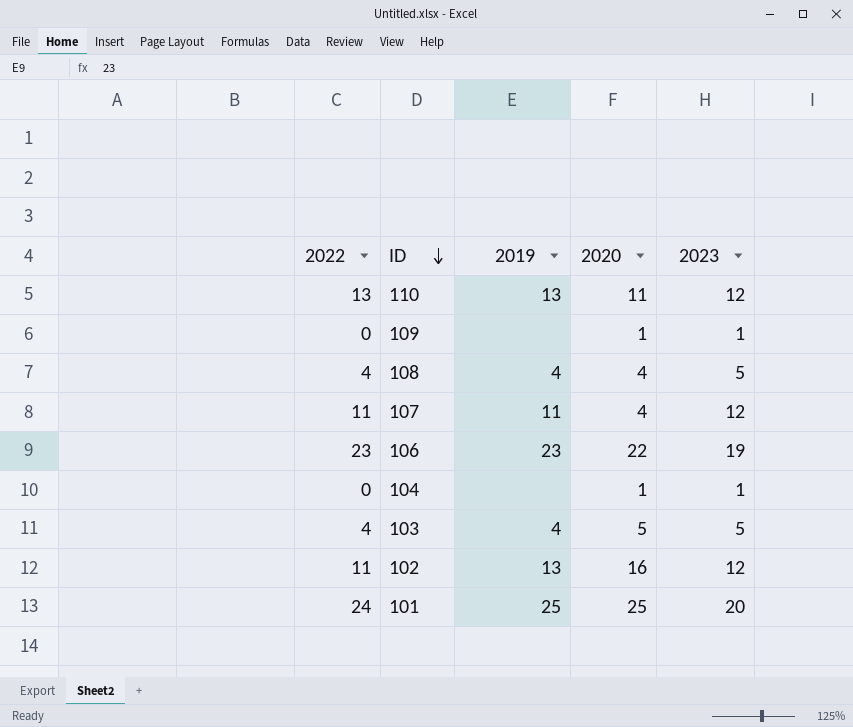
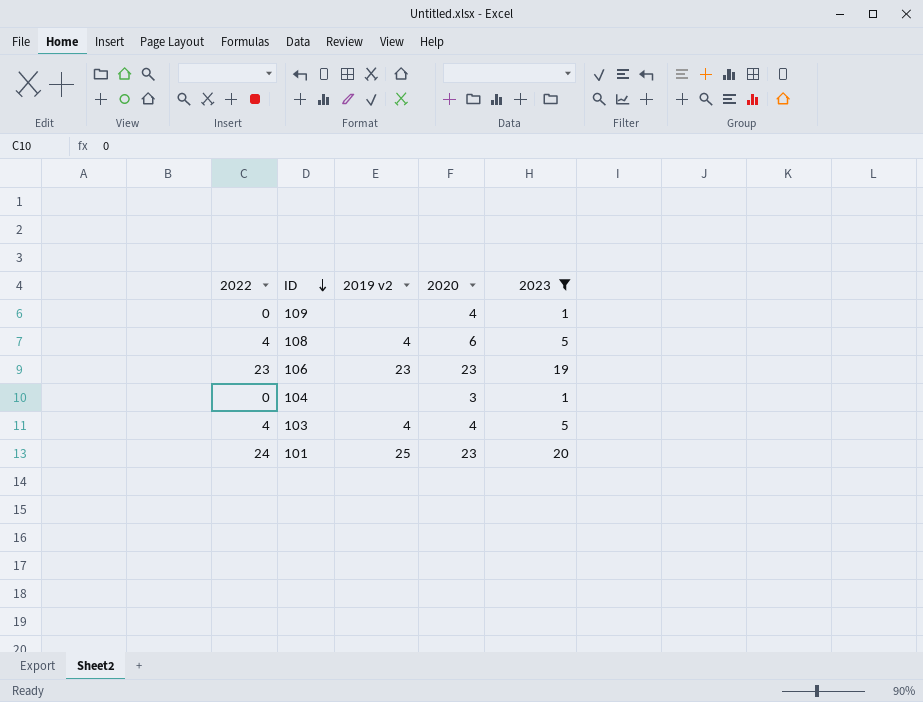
filter: none -> 2023 != 12
column name: 2019 -> 2019 v2
109 | 2020: 1 -> 4
108 | 2020: 4 -> 6
106 | 2020: 22 -> 23
104 | 2020: 1 -> 3
103 | 2020: 5 -> 4
101 | 2020: 25 -> 23

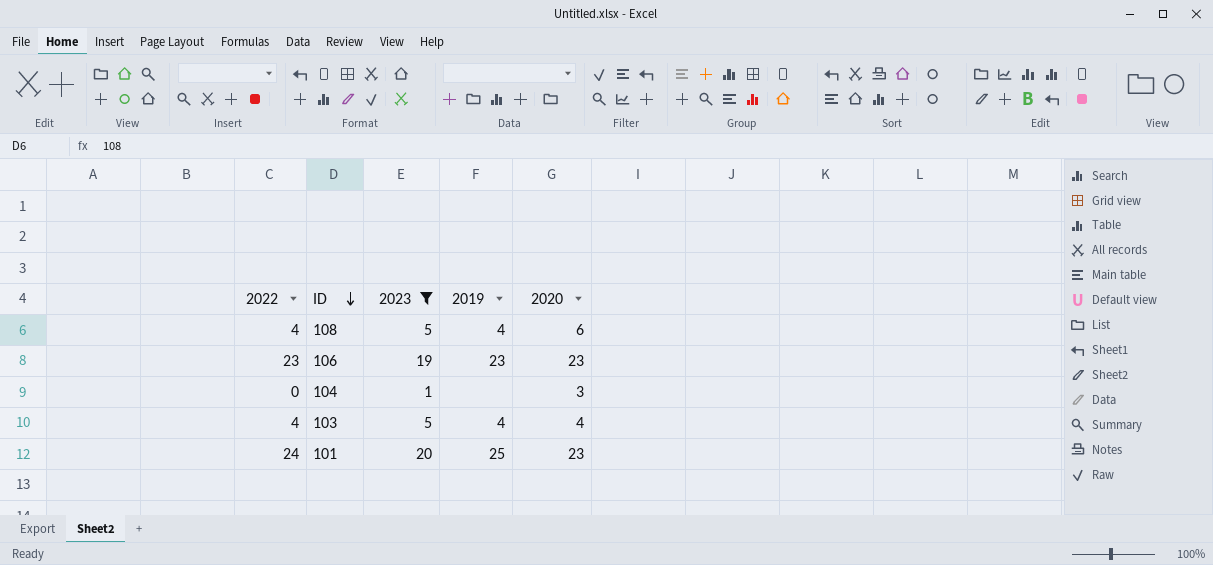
column 2023 | position: 5 -> 3
column name: 2019 v2 -> 2019
row 109: 0 | none | 4 | 1 -> none

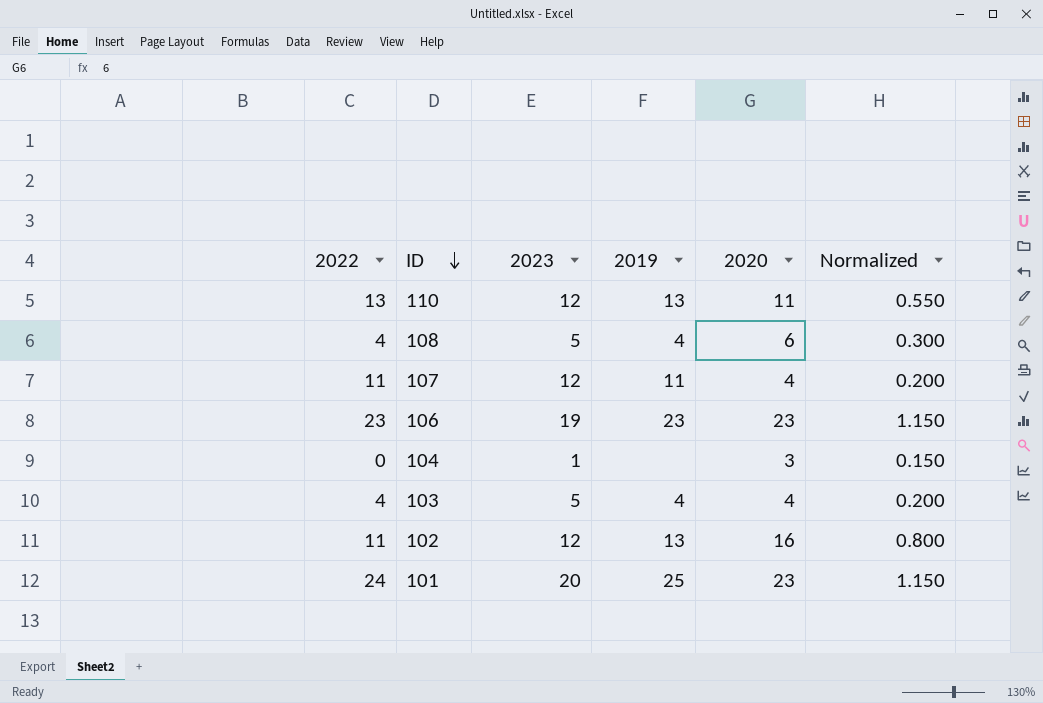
filter: 2023 != 12 -> none
column Normalized | formula: none -> [2020] * 0.05

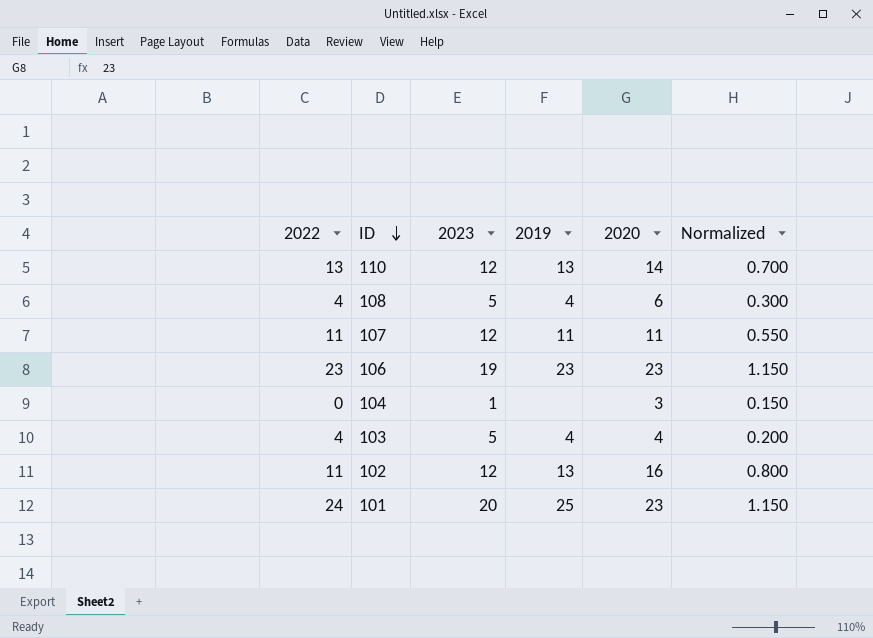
110 | 2020: 11 -> 14
110 | Normalized: 0.550 -> 0.700
107 | 2020: 4 -> 11
107 | Normalized: 0.200 -> 0.550

